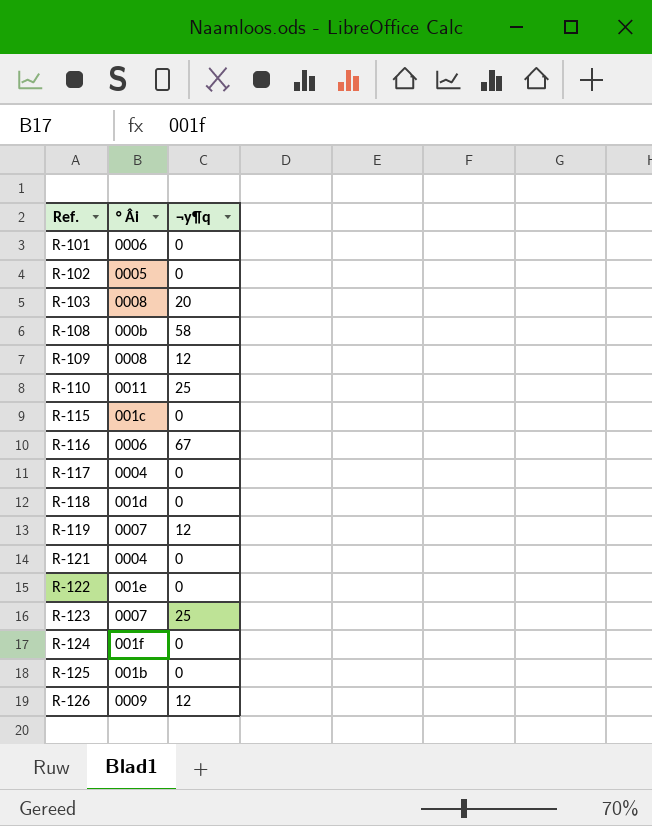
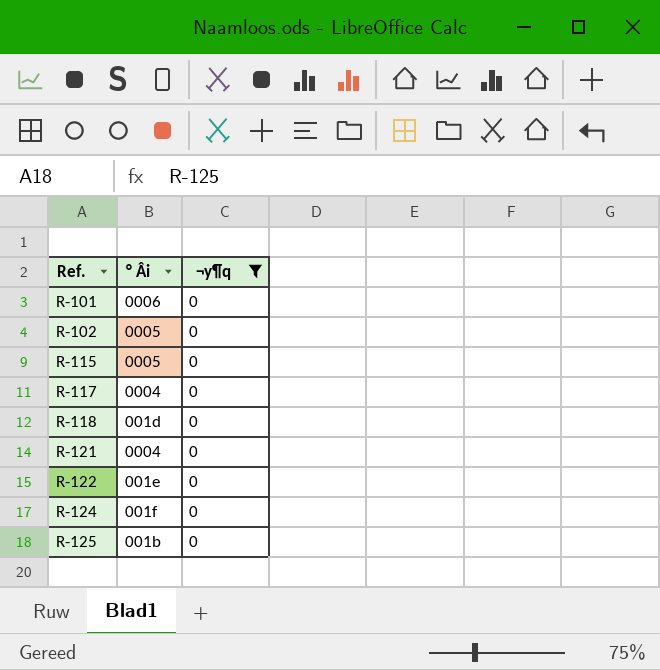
filter: none -> ¬y¶q = 0
R-115 | ° Âi: 001c -> 0005

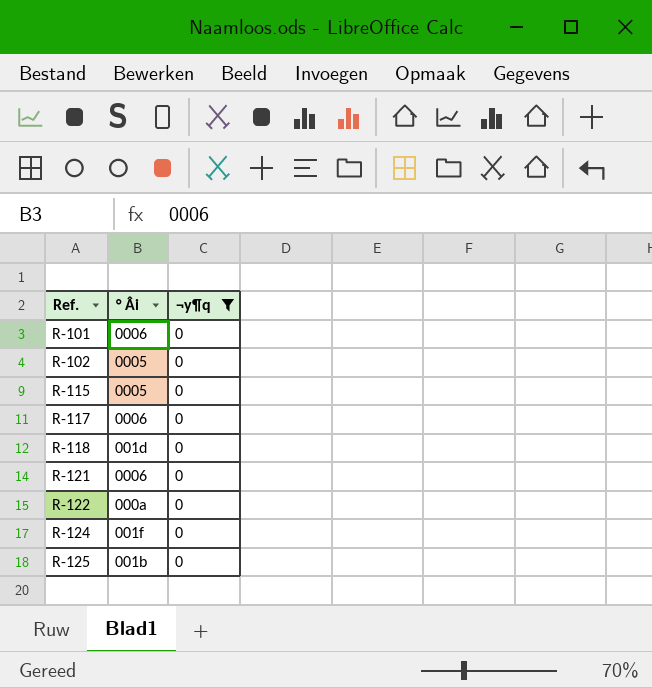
R-117 | ° Âi: 0004 -> 0006
R-121 | ° Âi: 0004 -> 0006
R-122 | ° Âi: 001e -> 000a

